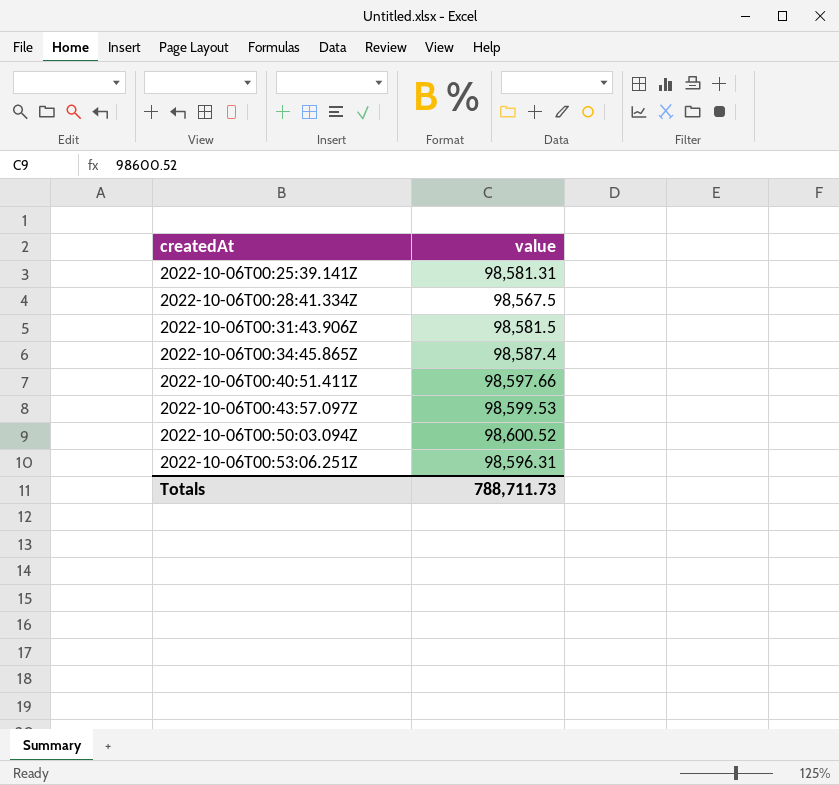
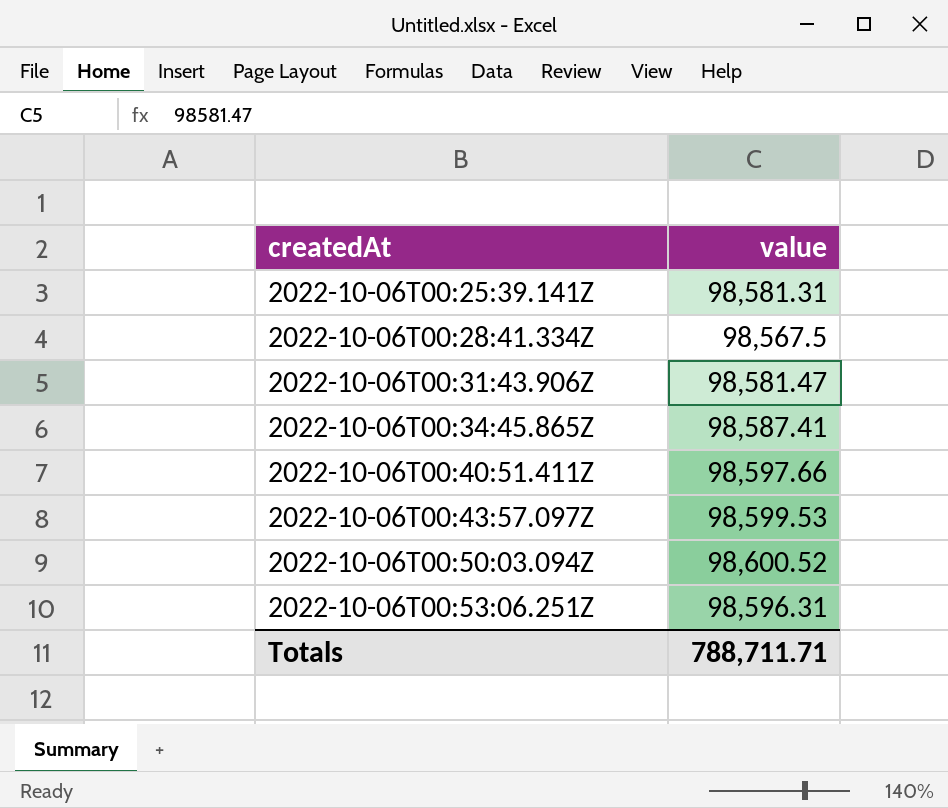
2022-10-06T00:31:43.906Z | value: 98,581.5 -> 98,581.47
2022-10-06T00:34:45.865Z | value: 98,587.4 -> 98,587.41
Totals | value: 788,711.73 -> 788,711.71

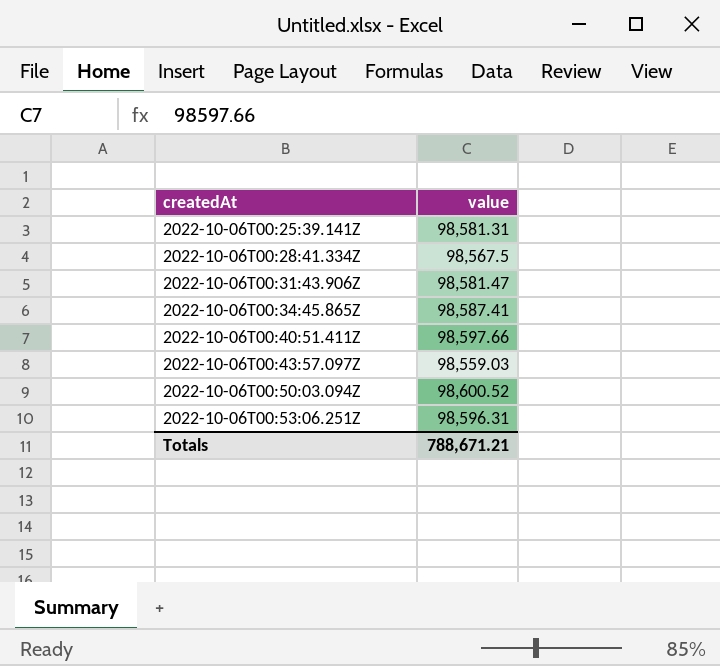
2022-10-06T00:43:57.097Z | value: 98,599.53 -> 98,559.03
Totals | value: 788,711.71 -> 788,671.21

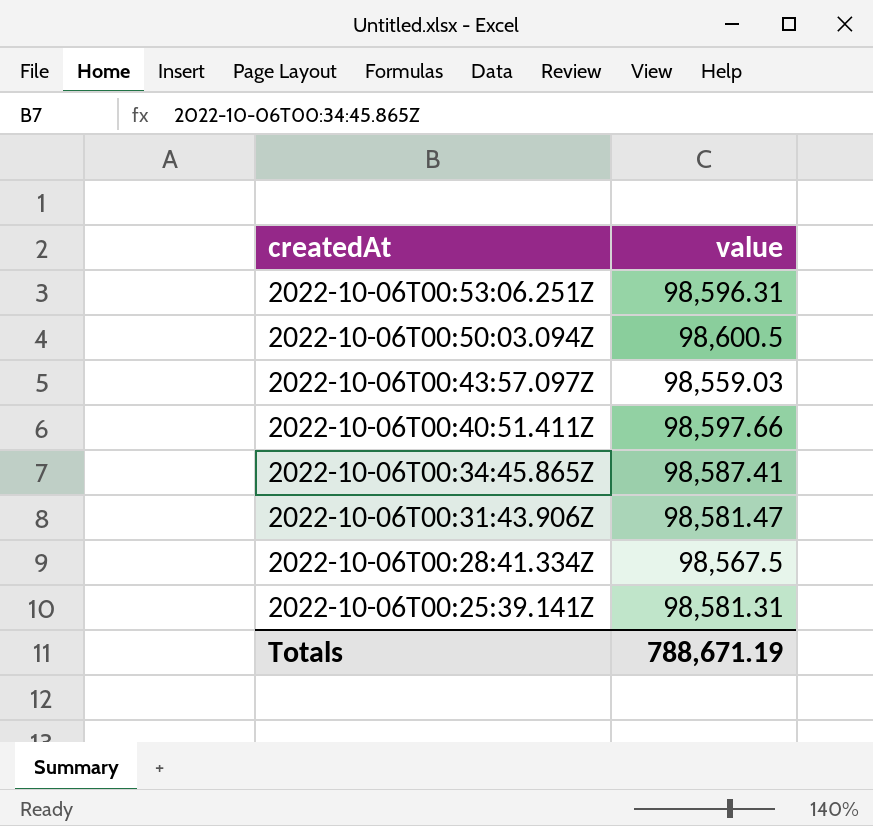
row order: createdAt ascending -> createdAt descending
2022-10-06T00:50:03.094Z | value: 98,600.52 -> 98,600.5
Totals | value: 788,671.21 -> 788,671.19

